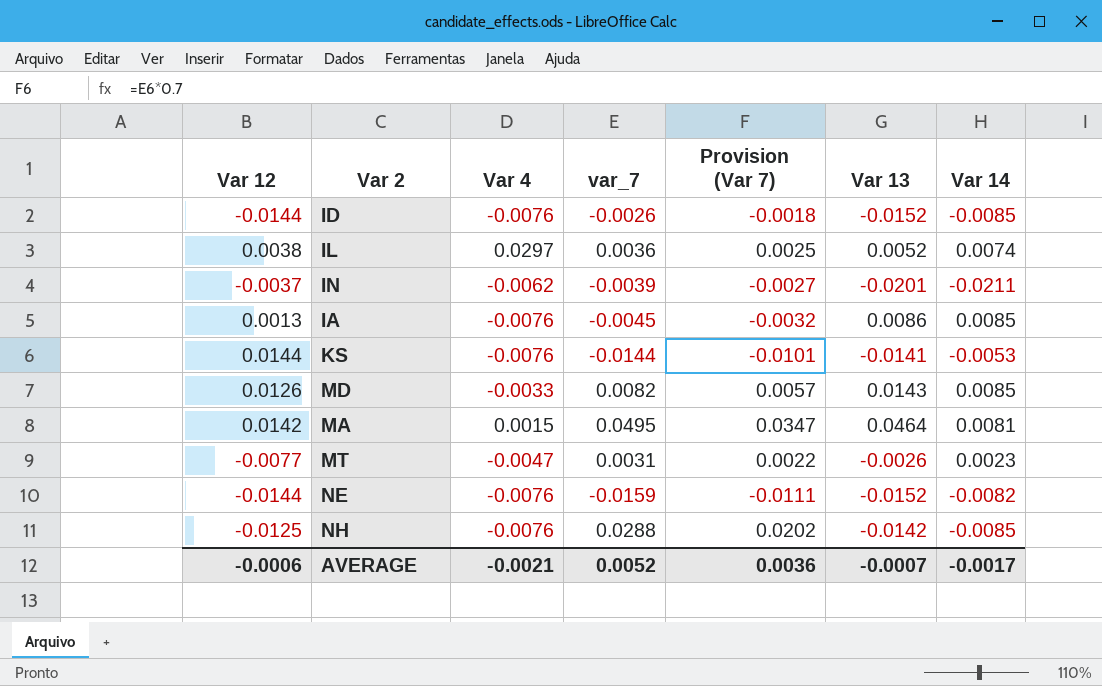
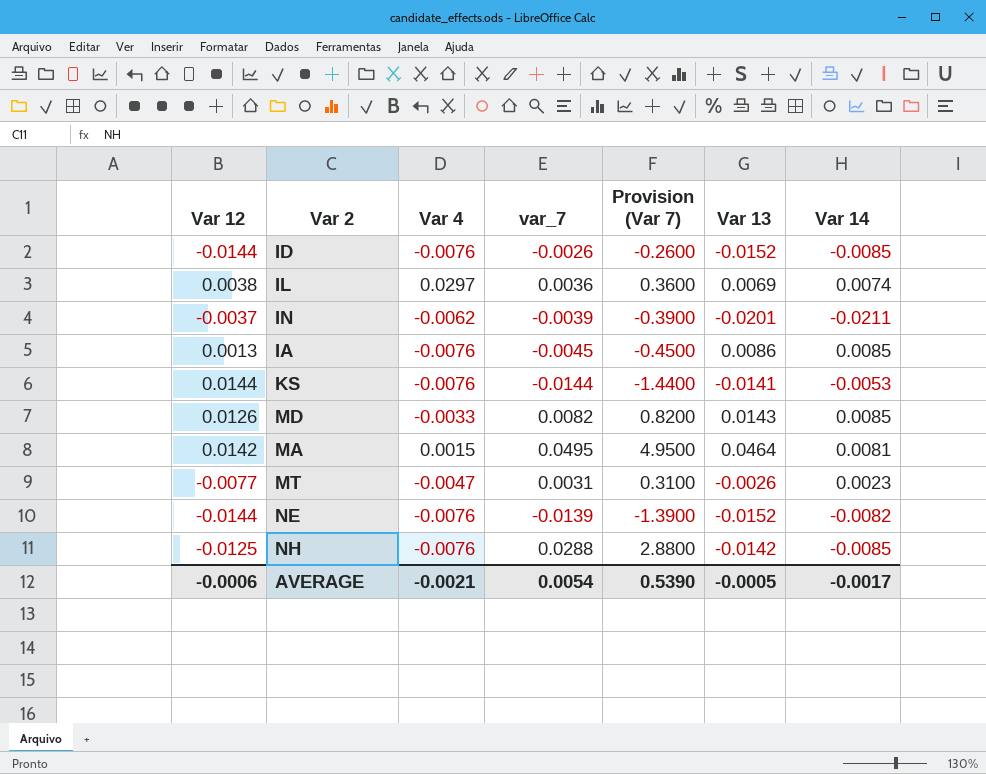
column Provision (Var 7) | formula: [var_7] * 0.7 -> [var_7] * 100
IL | Var 13: 0.0052 -> 0.0069
NE | var_7: -0.0159 -> -0.0139
AVERAGE | var_7: 0.0052 -> 0.0054
AVERAGE | Provision (Var 7): 0.0036 -> 0.5390
AVERAGE | Var 13: -0.0007 -> -0.0005

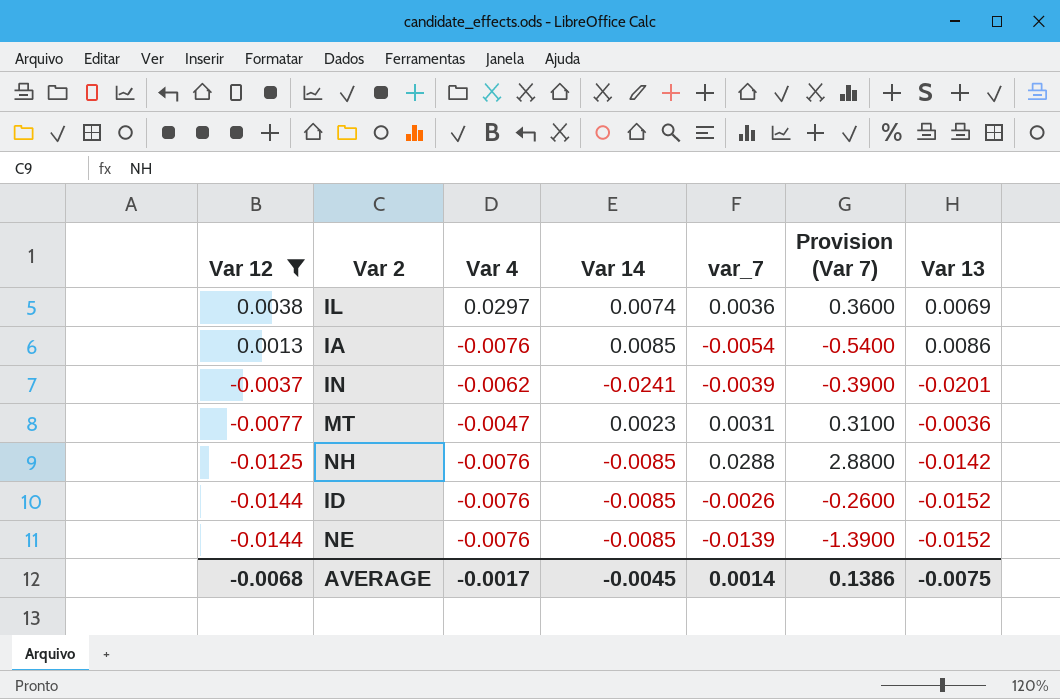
filter: none -> Var 12 <= 0.0038
row order: none -> Var 12 descending
column Var 14 | position: 7 -> 4
IA | var_7: -0.0045 -> -0.0054
IA | Provision (Var 7): -0.4500 -> -0.5400
IN | Var 14: -0.0211 -> -0.0241
MT | Var 13: -0.0026 -> -0.0036
NE | Var 14: -0.0082 -> -0.0085
AVERAGE | Var 12: -0.0006 -> -0.0068
AVERAGE | Var 4: -0.0021 -> -0.0017
AVERAGE | Var 14: -0.0017 -> -0.0045
AVERAGE | var_7: 0.0054 -> 0.0014
AVERAGE | Provision (Var 7): 0.5390 -> 0.1386
AVERAGE | Var 13: -0.0005 -> -0.0075

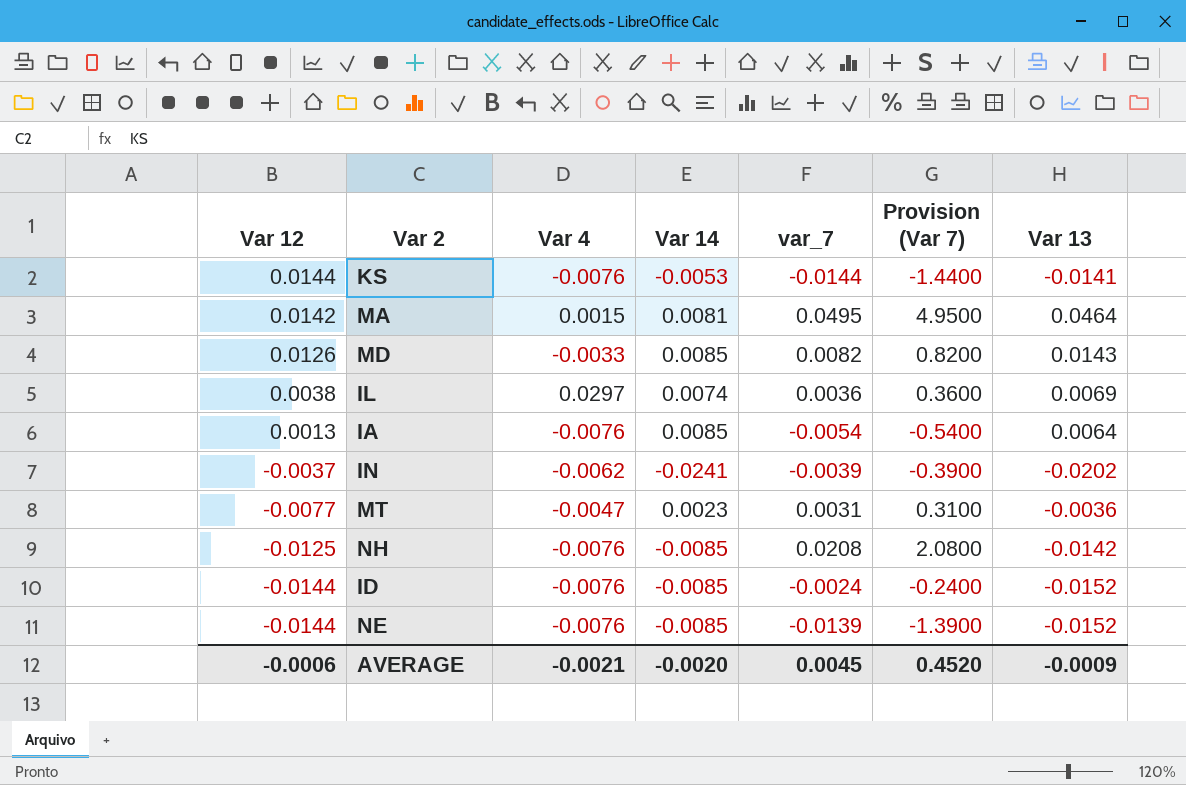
filter: Var 12 <= 0.0038 -> none
IA | Var 13: 0.0086 -> 0.0064
IN | Var 13: -0.0201 -> -0.0202
NH | var_7: 0.0288 -> 0.0208
NH | Provision (Var 7): 2.8800 -> 2.0800
ID | var_7: -0.0026 -> -0.0024
ID | Provision (Var 7): -0.2600 -> -0.2400
AVERAGE | Var 12: -0.0068 -> -0.0006
AVERAGE | Var 4: -0.0017 -> -0.0021
AVERAGE | Var 14: -0.0045 -> -0.0020
AVERAGE | var_7: 0.0014 -> 0.0045
AVERAGE | Provision (Var 7): 0.1386 -> 0.4520
AVERAGE | Var 13: -0.0075 -> -0.0009

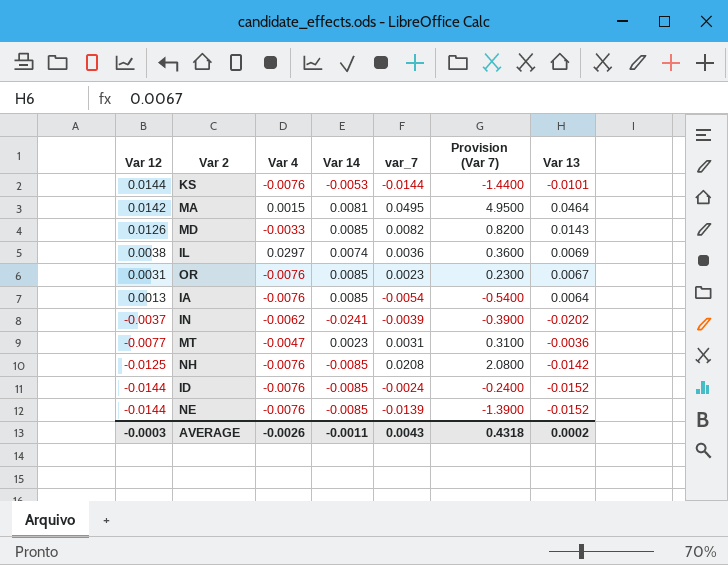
KS | Var 13: -0.0141 -> -0.0101
row OR: none -> 0.0031 | -0.0076 | 0.0085 | 0.0023 | 0.2300 | 0.0067
AVERAGE | Var 12: -0.0006 -> -0.0003
AVERAGE | Var 4: -0.0021 -> -0.0026
AVERAGE | Var 14: -0.0020 -> -0.0011
AVERAGE | var_7: 0.0045 -> 0.0043
AVERAGE | Provision (Var 7): 0.4520 -> 0.4318
AVERAGE | Var 13: -0.0009 -> 0.0002

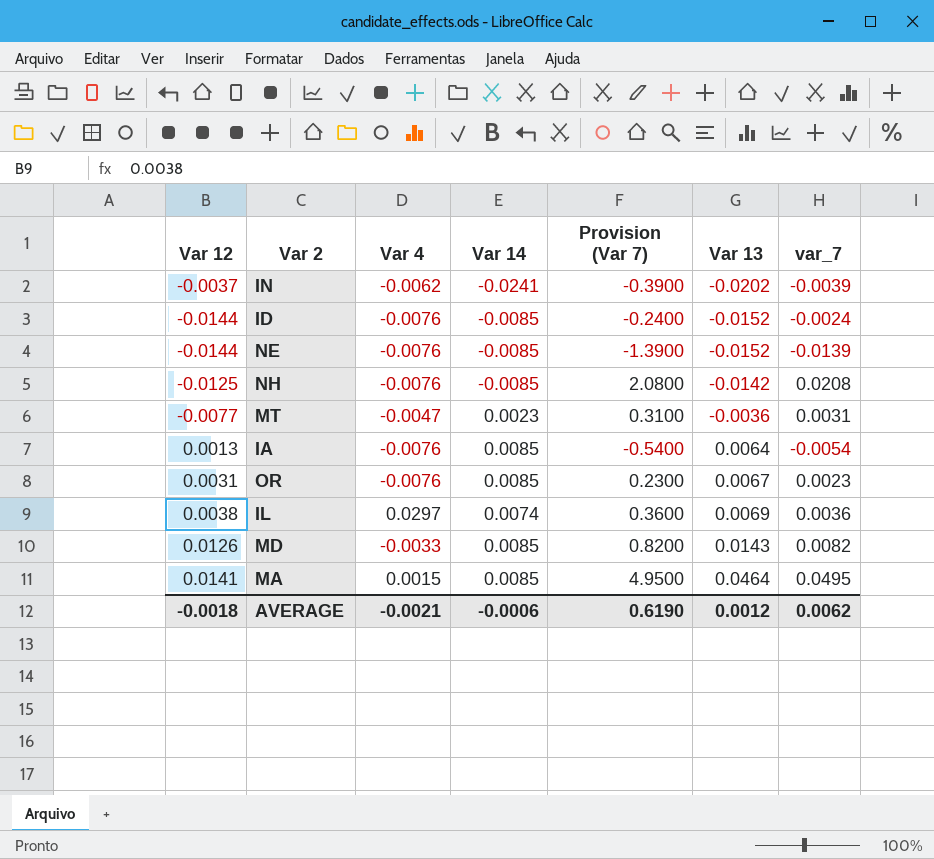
row order: Var 12 descending -> Var 13 ascending
column var_7 | position: 5 -> 7
row KS: 0.0144 | -0.0076 | -0.0053 | -0.0144 | -1.4400 | -0.0101 -> none
MA | Var 12: 0.0142 -> 0.0141
MA | Var 14: 0.0081 -> 0.0085
AVERAGE | Var 12: -0.0003 -> -0.0018
AVERAGE | Var 4: -0.0026 -> -0.0021
AVERAGE | Var 14: -0.0011 -> -0.0006
AVERAGE | Provision (Var 7): 0.4318 -> 0.6190
AVERAGE | Var 13: 0.0002 -> 0.0012
AVERAGE | var_7: 0.0043 -> 0.0062

